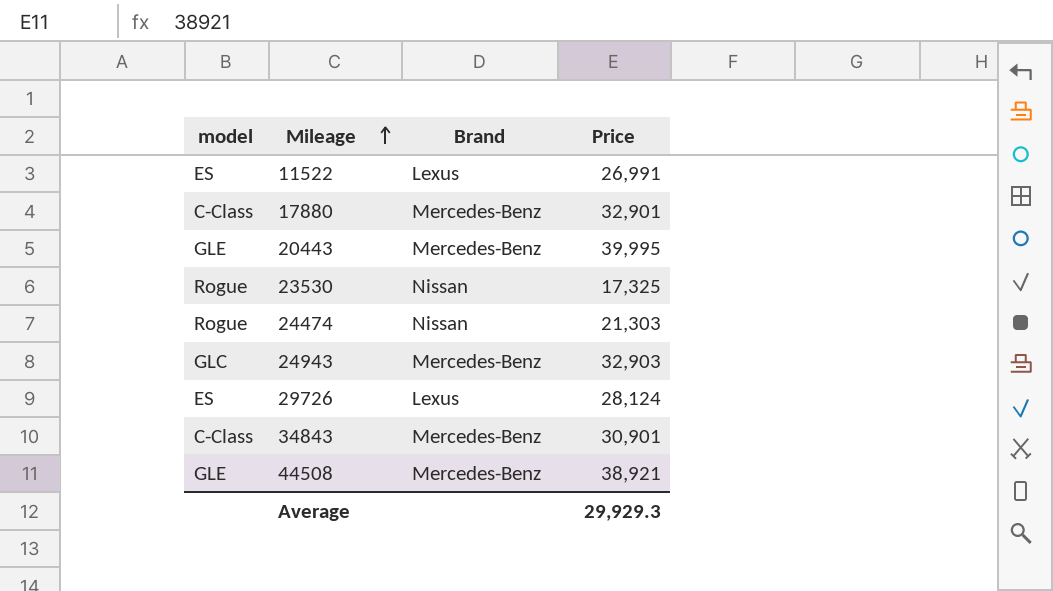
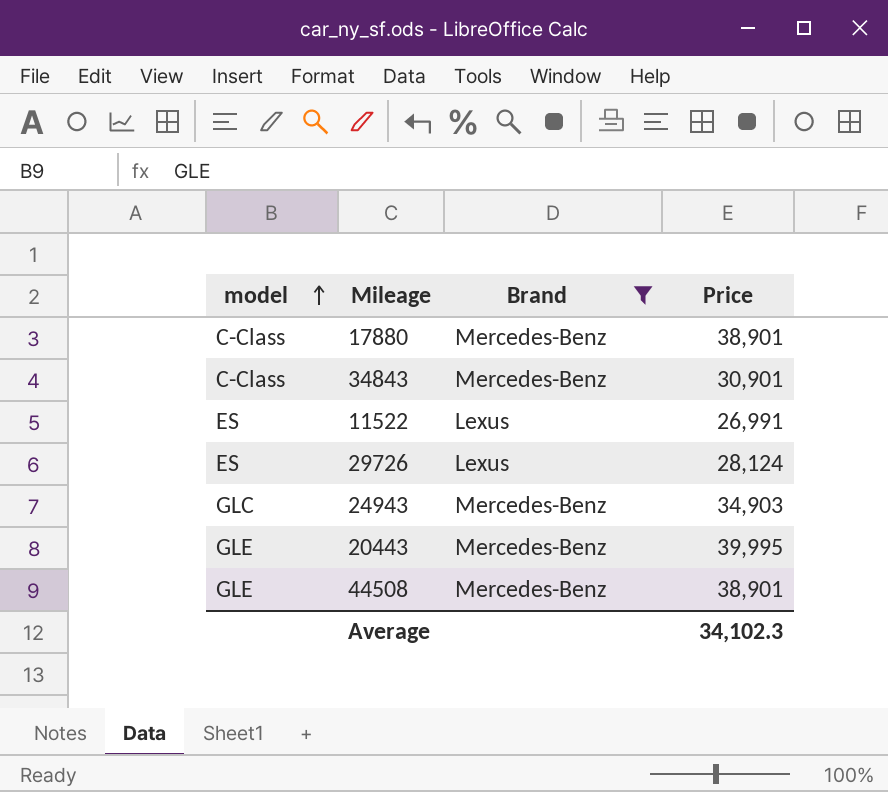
filter: none -> Brand != Nissan
row order: Mileage ascending -> model ascending
17880 | Price: 32,901 -> 38,901
24943 | Price: 32,903 -> 34,903
44508 | Price: 38,921 -> 38,901
Average | Price: 29,929.3 -> 34,102.3

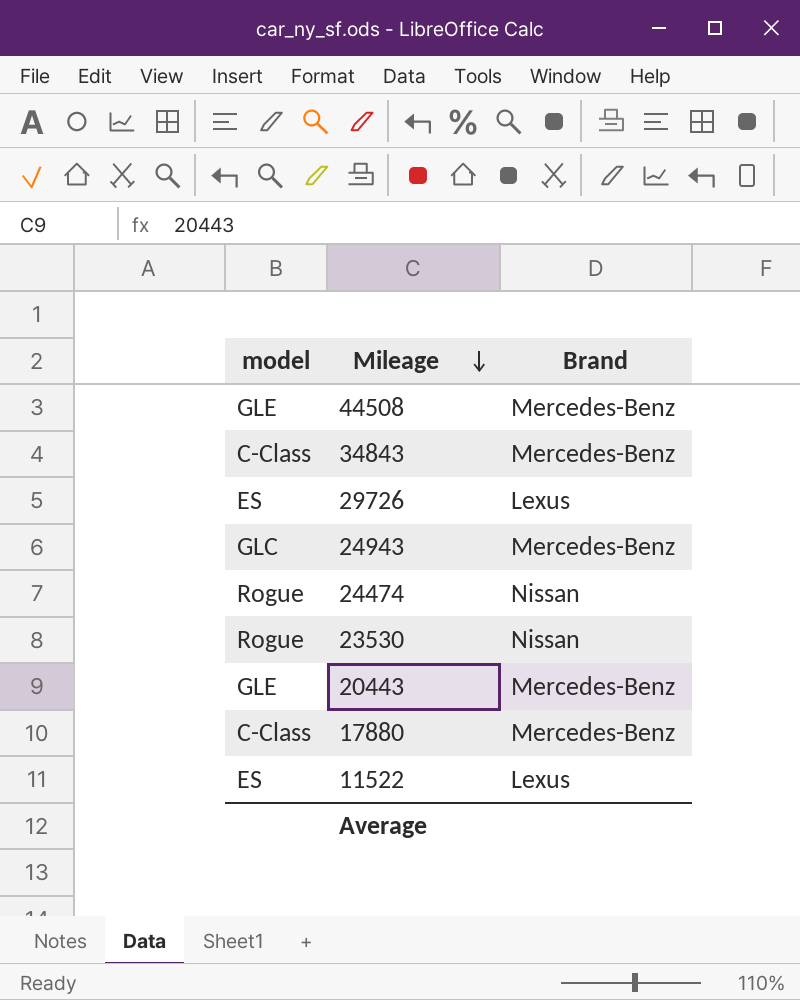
filter: Brand != Nissan -> none
row order: model ascending -> Mileage descending
column Price | position: 4 -> none

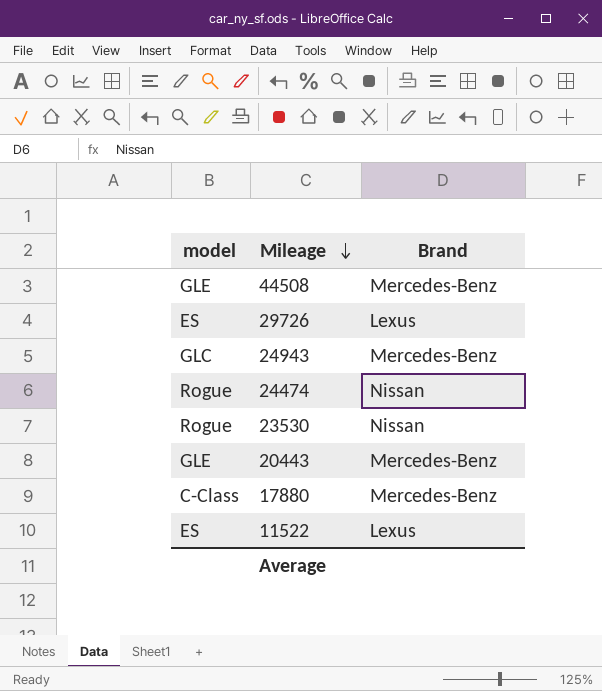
row 34843: C-Class | Mercedes-Benz -> none

